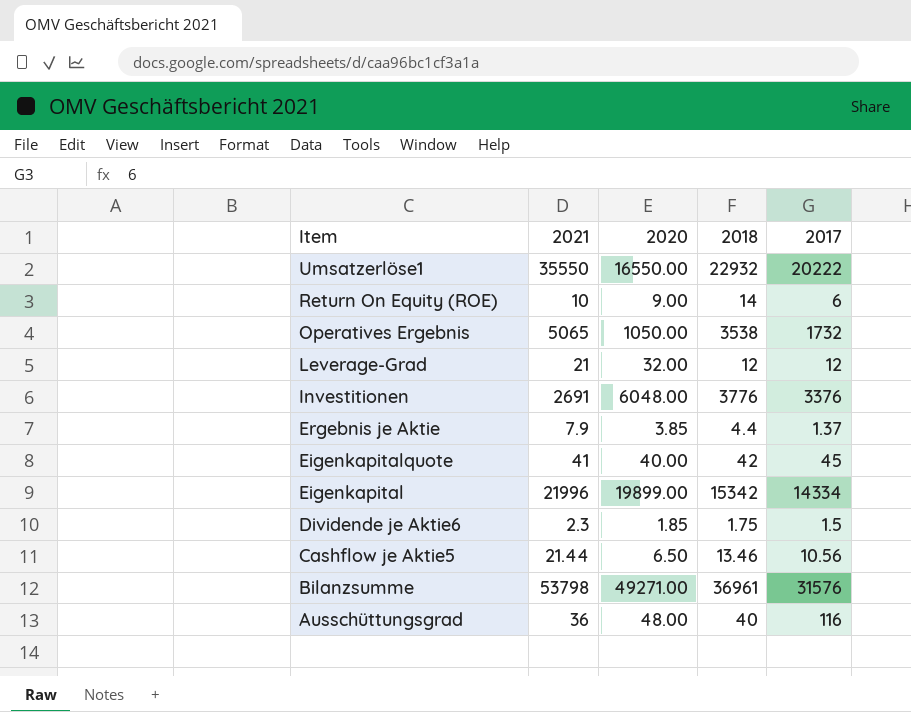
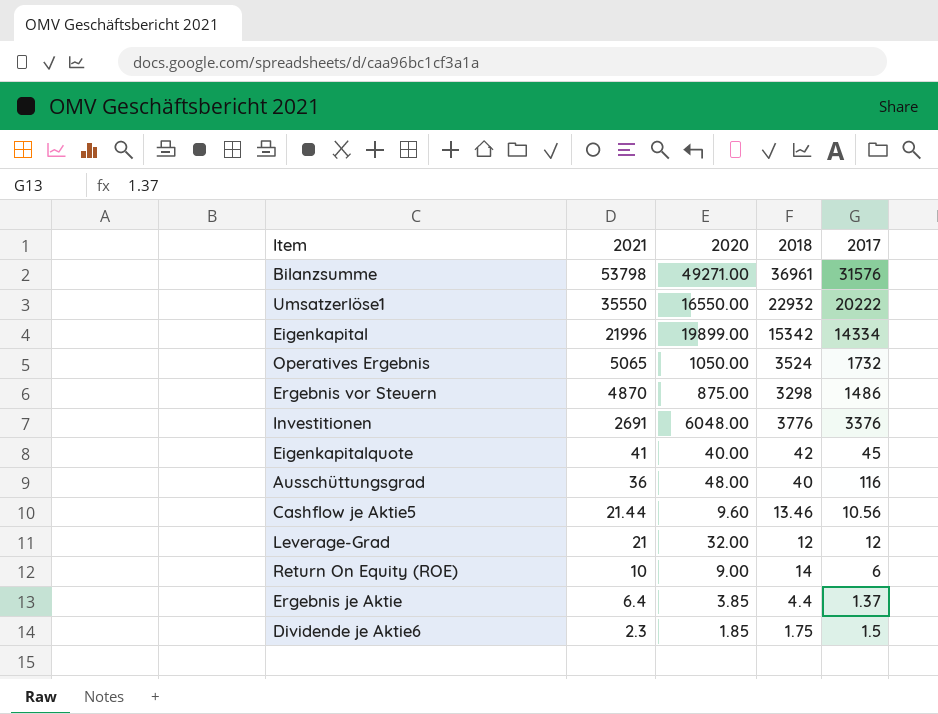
row order: Item descending -> 2021 descending
Operatives Ergebnis | 2018: 3538 -> 3524
row Ergebnis vor Steuern: none -> 4870 | 875.00 | 3298 | 1486
Cashflow je Aktie5 | 2020: 6.50 -> 9.60
Ergebnis je Aktie | 2021: 7.9 -> 6.4

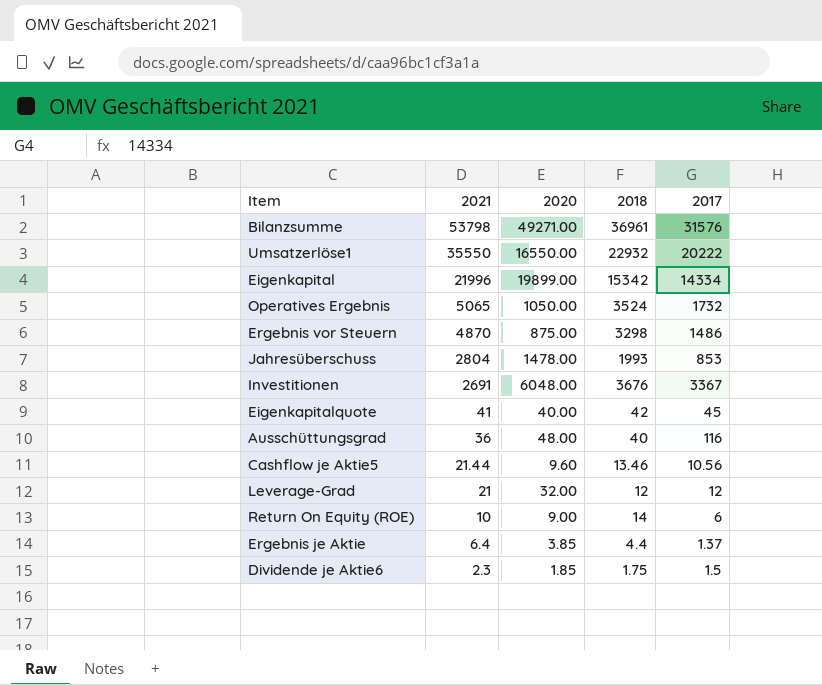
row Jahresüberschuss: none -> 2804 | 1478.00 | 1993 | 853
Investitionen | 2018: 3776 -> 3676
Investitionen | 2017: 3376 -> 3367

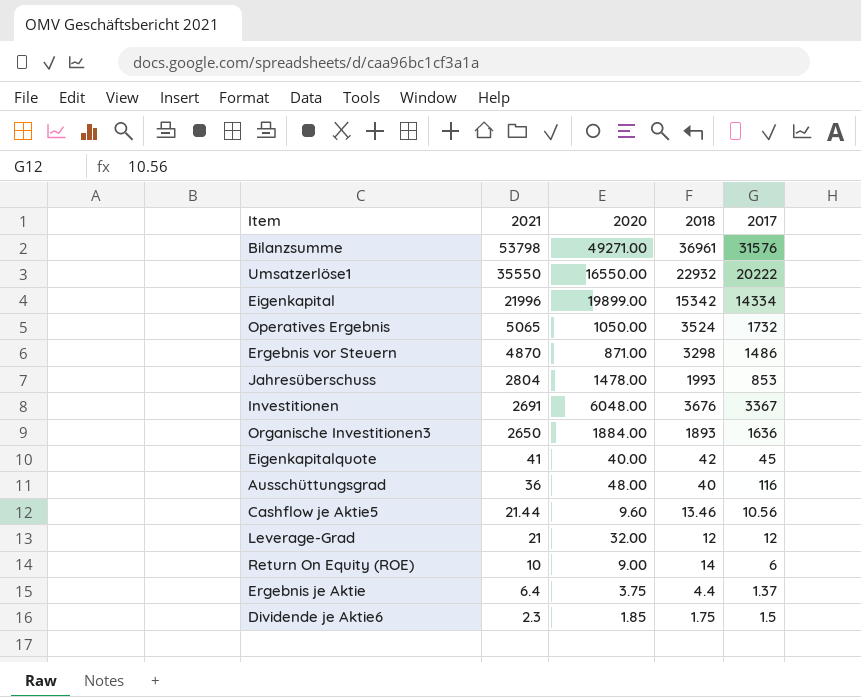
Ergebnis vor Steuern | 2020: 875.00 -> 871.00
row Organische Investitionen3: none -> 2650 | 1884.00 | 1893 | 1636
Ergebnis je Aktie | 2020: 3.85 -> 3.75

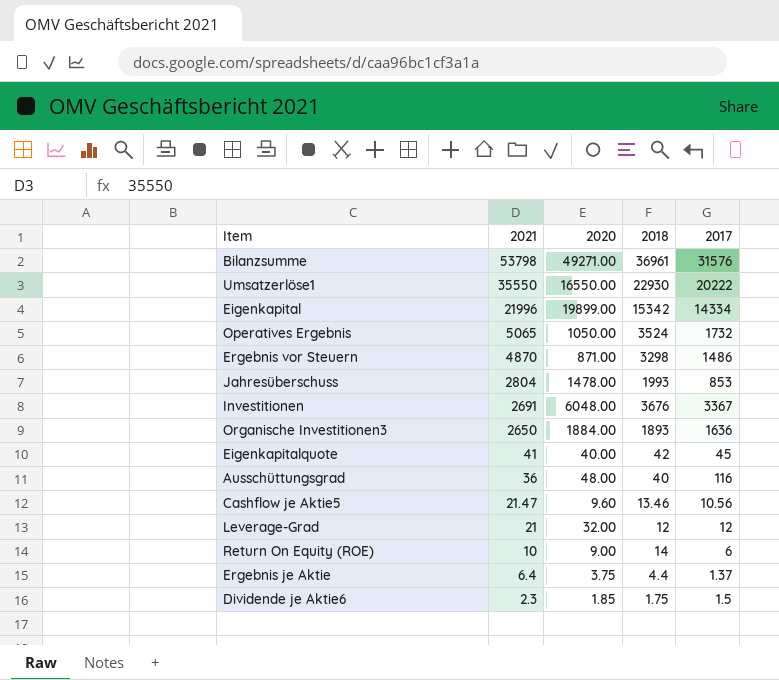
Umsatzerlöse1 | 2018: 22932 -> 22930
Cashflow je Aktie5 | 2021: 21.44 -> 21.47

